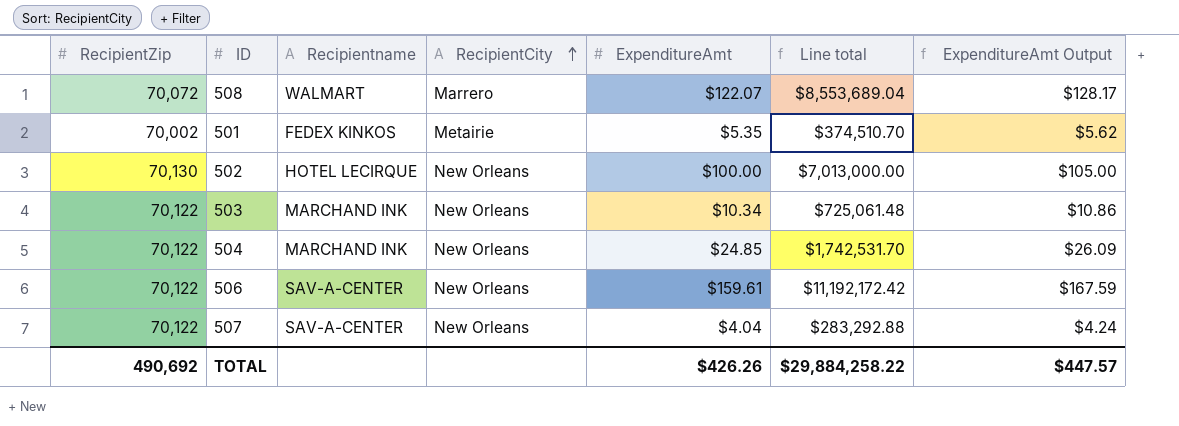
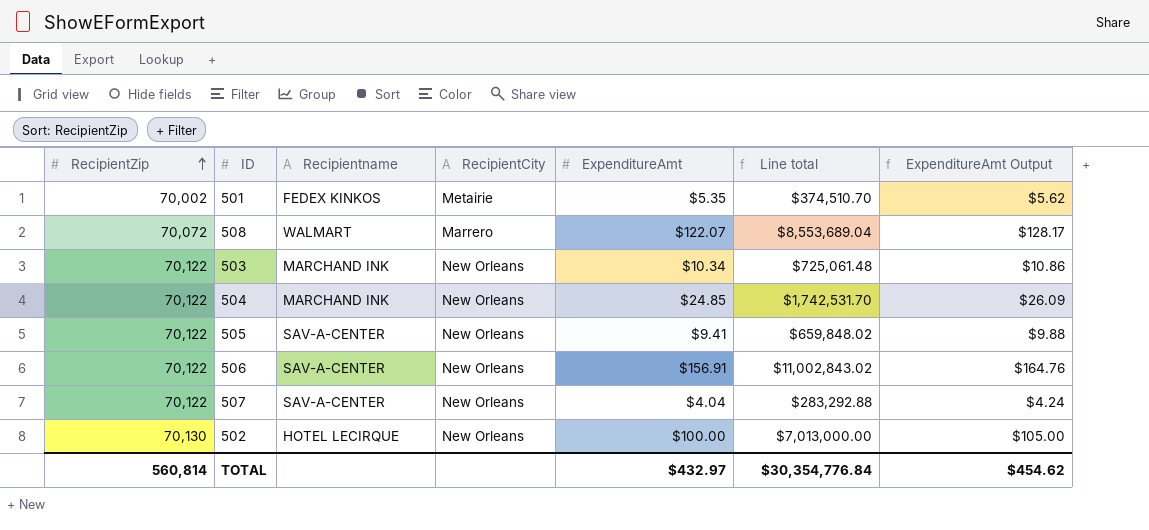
row order: RecipientCity ascending -> RecipientZip ascending
row 505: none -> 70,122 | SAV-A-CENTER | New Orleans | $9.41 | $659,848.02 | $9.88
506 | ExpenditureAmt: $159.61 -> $156.91
506 | Line total: $11,192,172.42 -> $11,002,843.02
506 | ExpenditureAmt Output: $167.59 -> $164.76
TOTAL | RecipientZip: 490,692 -> 560,814
TOTAL | ExpenditureAmt: $426.26 -> $432.97
TOTAL | Line total: $29,884,258.22 -> $30,354,776.84
TOTAL | ExpenditureAmt Output: $447.57 -> $454.62

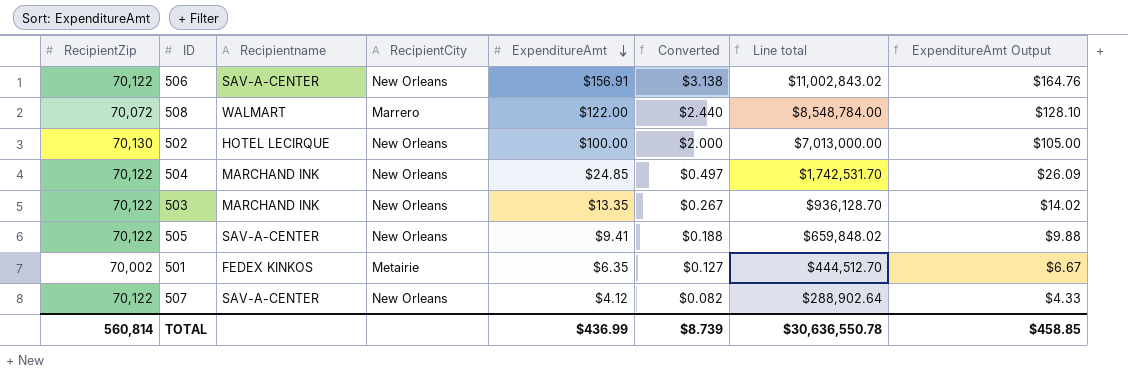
row order: RecipientZip ascending -> ExpenditureAmt descending
column Converted | formula: none -> [ExpenditureAmt] * 0.02
508 | ExpenditureAmt: $122.07 -> $122.00
508 | Line total: $8,553,689.04 -> $8,548,784.00
508 | ExpenditureAmt Output: $128.17 -> $128.10
503 | ExpenditureAmt: $10.34 -> $13.35
503 | Line total: $725,061.48 -> $936,128.70
503 | ExpenditureAmt Output: $10.86 -> $14.02
501 | ExpenditureAmt: $5.35 -> $6.35
501 | Line total: $374,510.70 -> $444,512.70
501 | ExpenditureAmt Output: $5.62 -> $6.67
507 | ExpenditureAmt: $4.04 -> $4.12
507 | Line total: $283,292.88 -> $288,902.64
507 | ExpenditureAmt Output: $4.24 -> $4.33
TOTAL | ExpenditureAmt: $432.97 -> $436.99
TOTAL | Line total: $30,354,776.84 -> $30,636,550.78
TOTAL | ExpenditureAmt Output: $454.62 -> $458.85

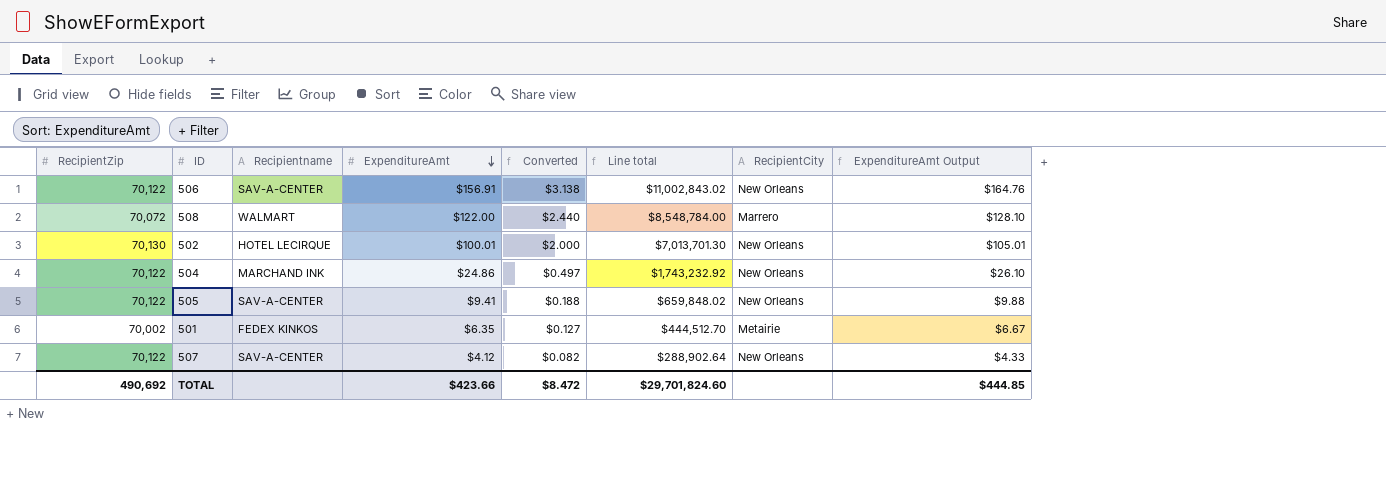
column RecipientCity | position: 4 -> 7
row 503: 70,122 | MARCHAND INK | New Orleans | $13.35 | $0.267 | $936,128.70 | $14.02 -> none
502 | ExpenditureAmt: $100.00 -> $100.01
502 | Line total: $7,013,000.00 -> $7,013,701.30
502 | ExpenditureAmt Output: $105.00 -> $105.01
504 | ExpenditureAmt: $24.85 -> $24.86
504 | Line total: $1,742,531.70 -> $1,743,232.92
504 | ExpenditureAmt Output: $26.09 -> $26.10
TOTAL | RecipientZip: 560,814 -> 490,692
TOTAL | ExpenditureAmt: $436.99 -> $423.66
TOTAL | Converted: $8.739 -> $8.472
TOTAL | Line total: $30,636,550.78 -> $29,701,824.60
TOTAL | ExpenditureAmt Output: $458.85 -> $444.85

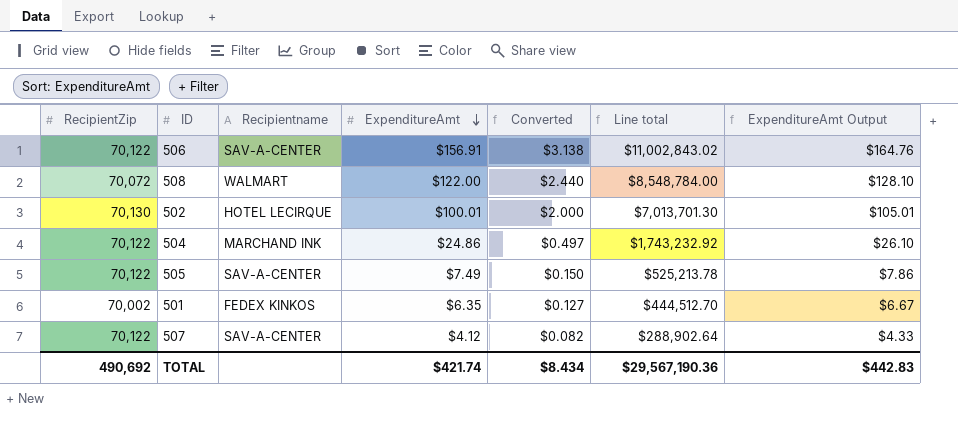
column RecipientCity | position: 7 -> none
505 | ExpenditureAmt: $9.41 -> $7.49
505 | Converted: $0.188 -> $0.150
505 | Line total: $659,848.02 -> $525,213.78
505 | ExpenditureAmt Output: $9.88 -> $7.86
TOTAL | ExpenditureAmt: $423.66 -> $421.74
TOTAL | Converted: $8.472 -> $8.434
TOTAL | Line total: $29,701,824.60 -> $29,567,190.36
TOTAL | ExpenditureAmt Output: $444.85 -> $442.83

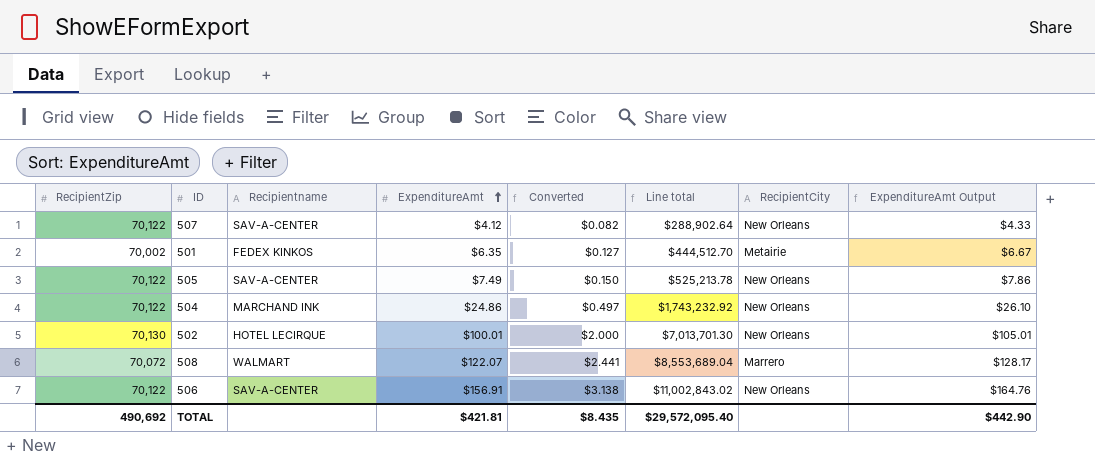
row order: ExpenditureAmt descending -> ExpenditureAmt ascending
column RecipientCity | position: none -> 7
508 | ExpenditureAmt: $122.00 -> $122.07
508 | Converted: $2.440 -> $2.441
508 | Line total: $8,548,784.00 -> $8,553,689.04
508 | ExpenditureAmt Output: $128.10 -> $128.17
TOTAL | ExpenditureAmt: $421.74 -> $421.81
TOTAL | Converted: $8.434 -> $8.435
TOTAL | Line total: $29,567,190.36 -> $29,572,095.40
TOTAL | ExpenditureAmt Output: $442.83 -> $442.90

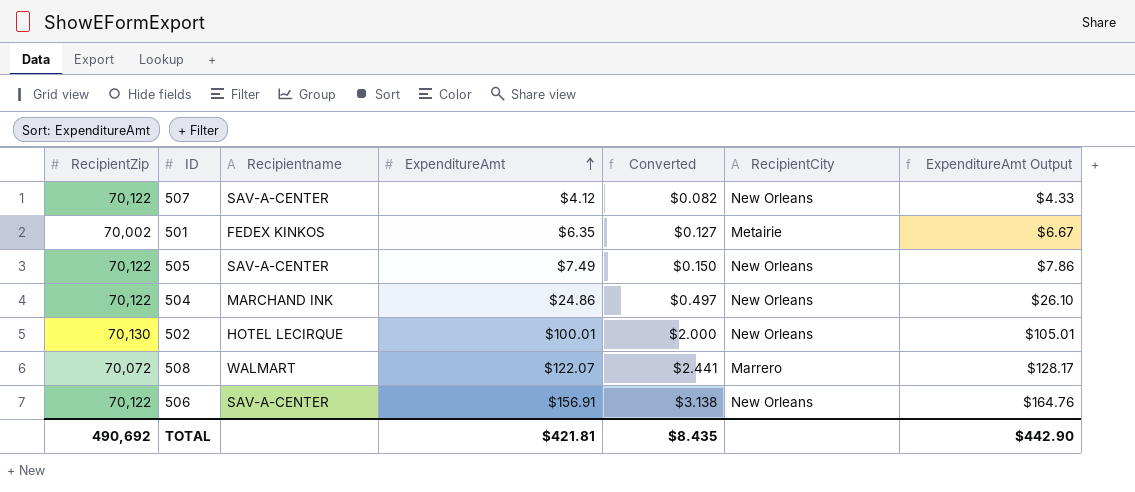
column Line total | formula: [RecipientZip] * [ExpenditureAmt] -> none

